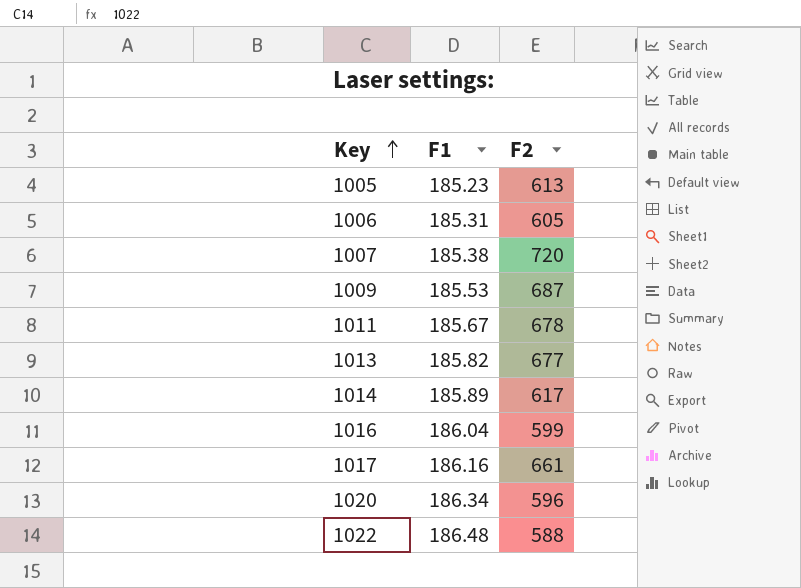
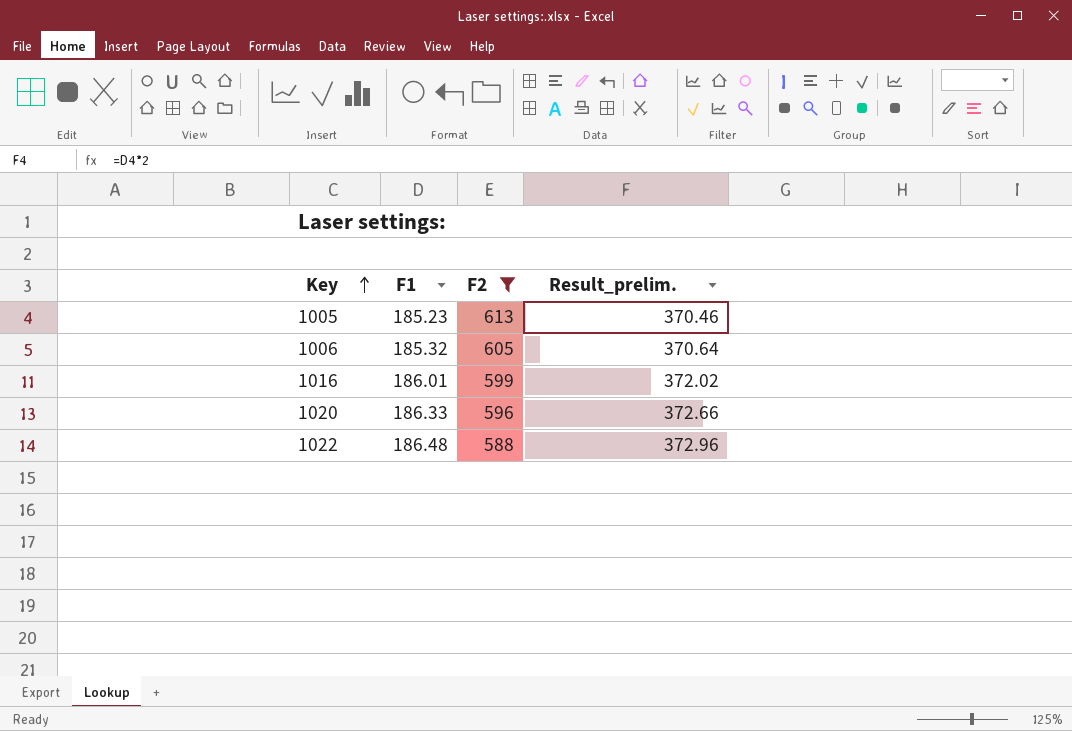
filter: none -> F2 <= 613
column Result_prelim. | formula: none -> [F1] * 2
1006 | F1: 185.31 -> 185.32
1016 | F1: 186.04 -> 186.01
1020 | F1: 186.34 -> 186.33

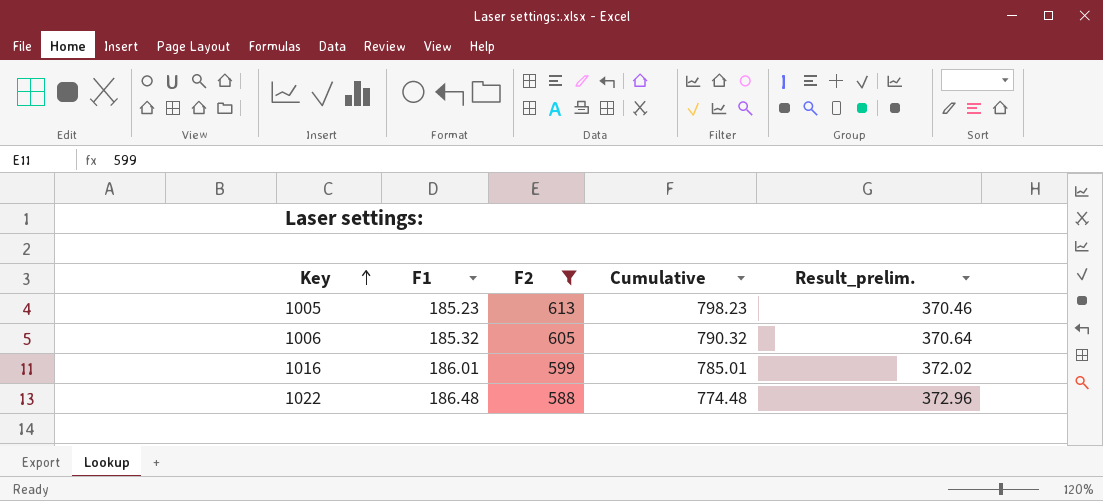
column Cumulative | formula: none -> [F1] + [F2]
row 1020: 186.33 | 596 | 372.66 -> none

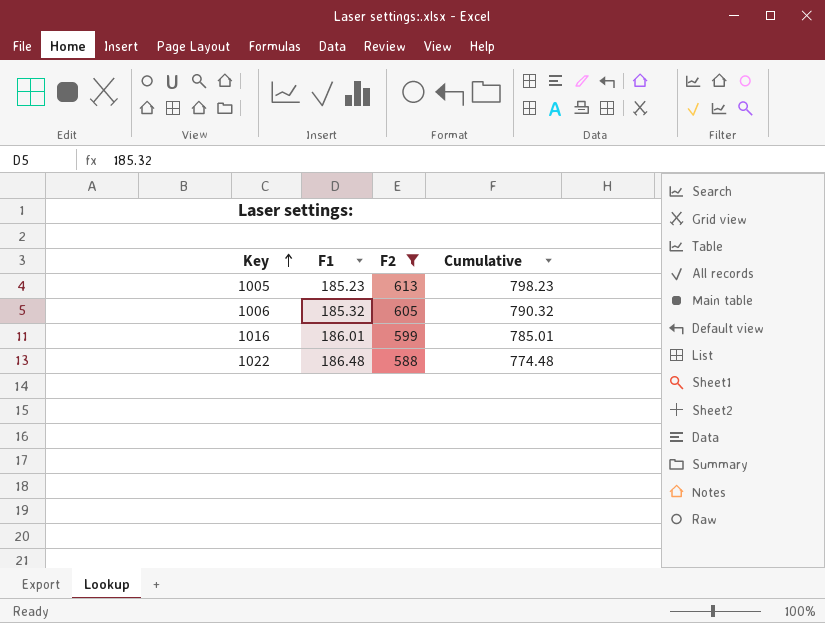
column Result_prelim. | formula: [F1] * 2 -> none

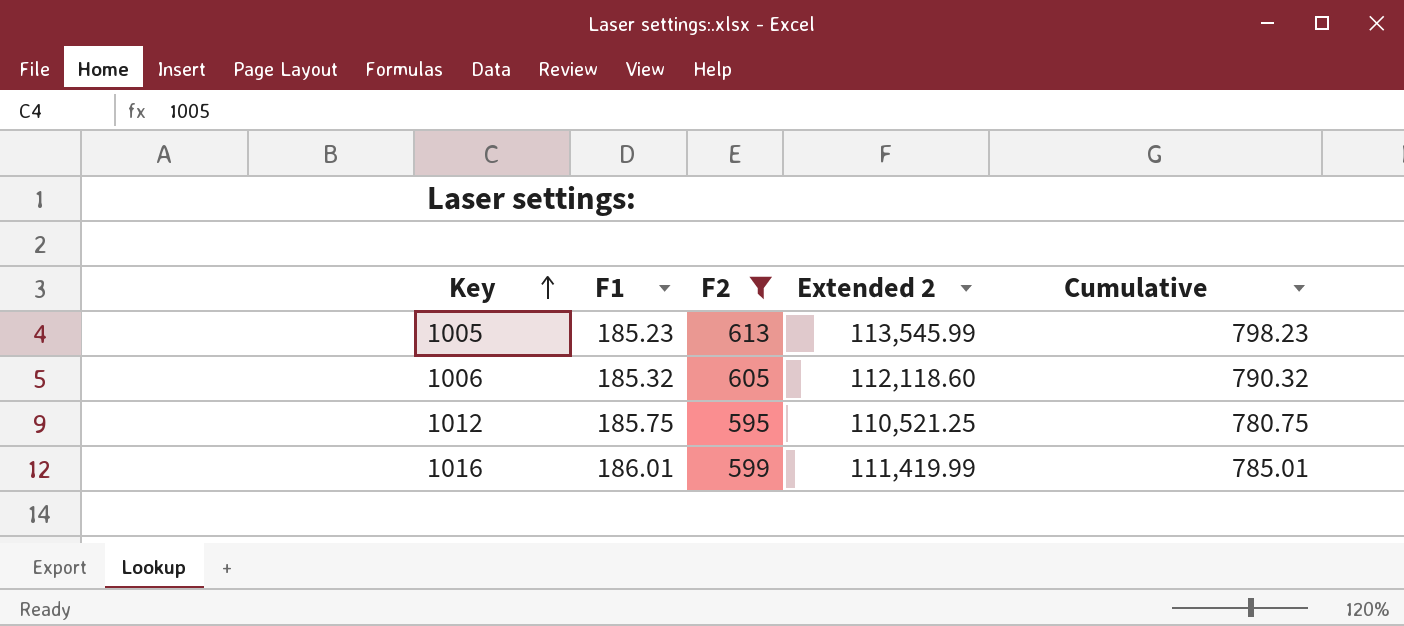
column Extended 2 | formula: none -> [F1] * [F2]
row 1022: 186.48 | 588 | 774.48 -> none
row 1012: none -> 185.75 | 595 | 110,521.25 | 780.75

